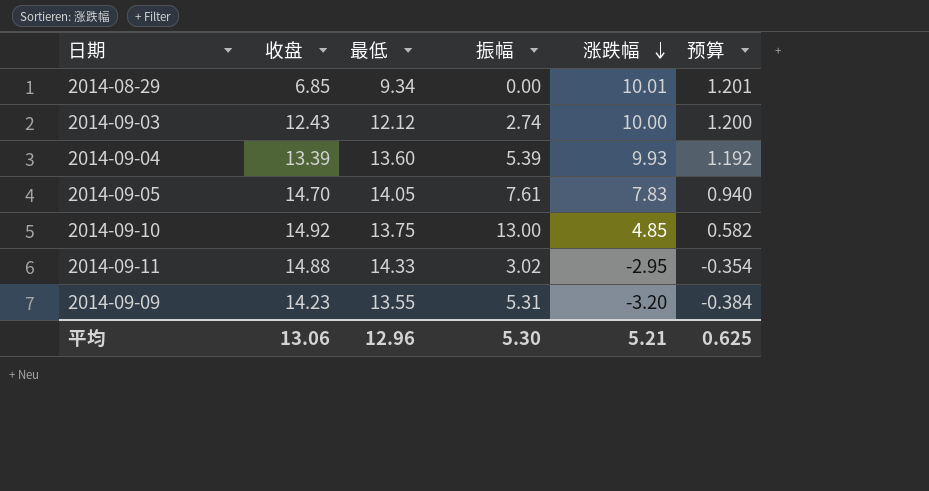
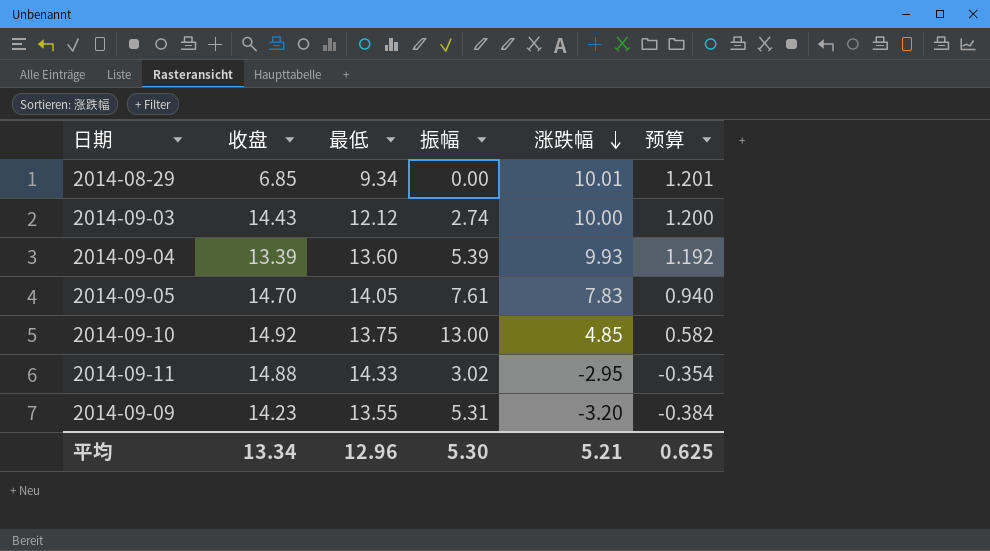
2014-09-03 | 收盘: 12.43 -> 14.43
平均 | 收盘: 13.06 -> 13.34

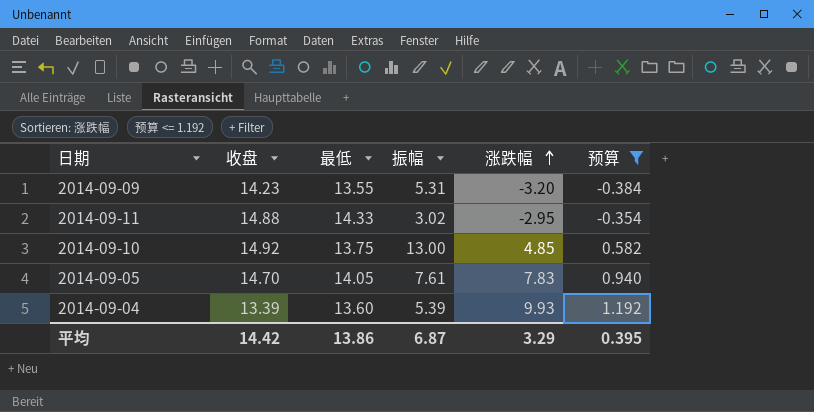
filter: none -> 预算 <= 1.192
row order: 涨跌幅 descending -> 涨跌幅 ascending
平均 | 收盘: 13.34 -> 14.42
平均 | 最低: 12.96 -> 13.86
平均 | 振幅: 5.30 -> 6.87
平均 | 涨跌幅: 5.21 -> 3.29
平均 | 预算: 0.625 -> 0.395

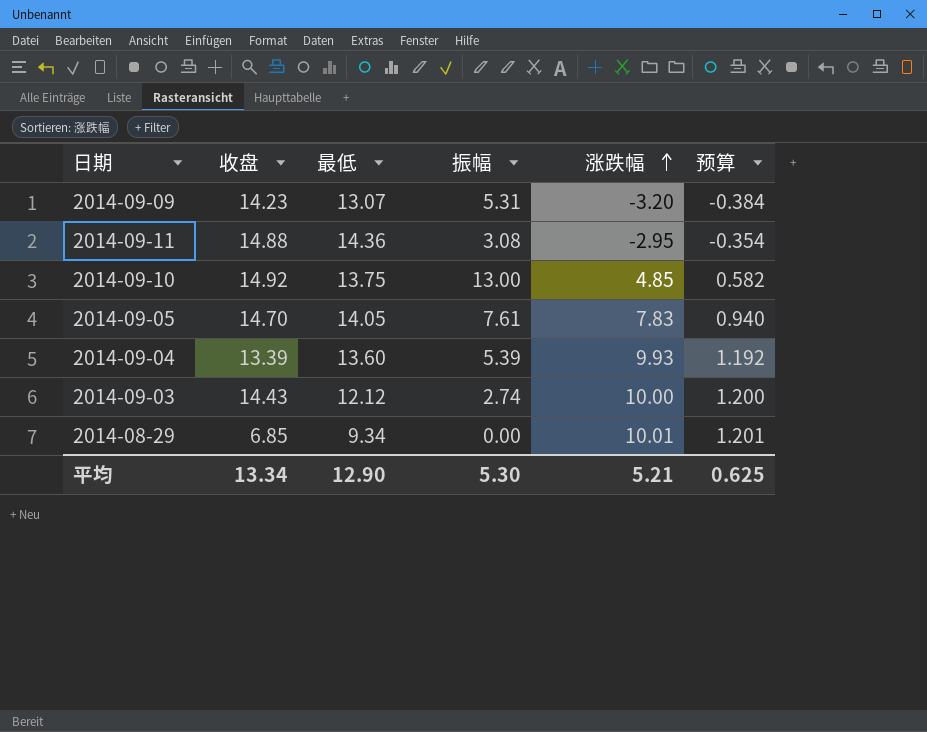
filter: 预算 <= 1.192 -> none
2014-09-09 | 最低: 13.55 -> 13.07
2014-09-11 | 最低: 14.33 -> 14.36
2014-09-11 | 振幅: 3.02 -> 3.08
平均 | 收盘: 14.42 -> 13.34
平均 | 最低: 13.86 -> 12.90
平均 | 振幅: 6.87 -> 5.30
平均 | 涨跌幅: 3.29 -> 5.21
平均 | 预算: 0.395 -> 0.625

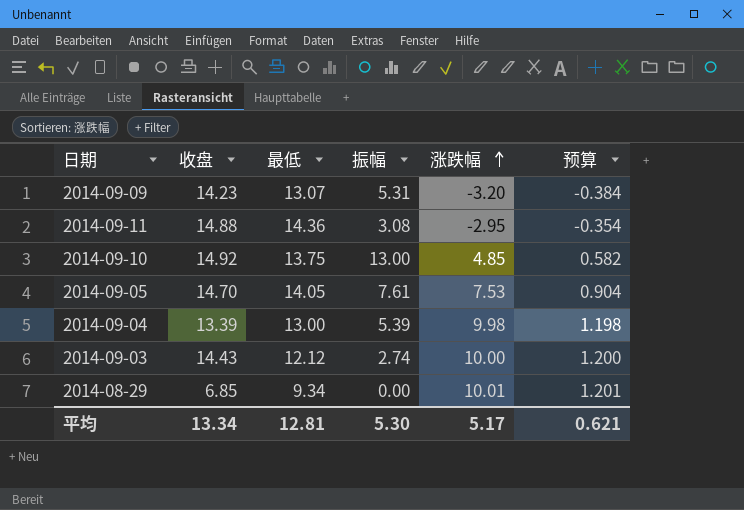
2014-09-05 | 涨跌幅: 7.83 -> 7.53
2014-09-05 | 预算: 0.940 -> 0.904
2014-09-04 | 最低: 13.60 -> 13.00
2014-09-04 | 涨跌幅: 9.93 -> 9.98
2014-09-04 | 预算: 1.192 -> 1.198
平均 | 最低: 12.90 -> 12.81
平均 | 涨跌幅: 5.21 -> 5.17
平均 | 预算: 0.625 -> 0.621

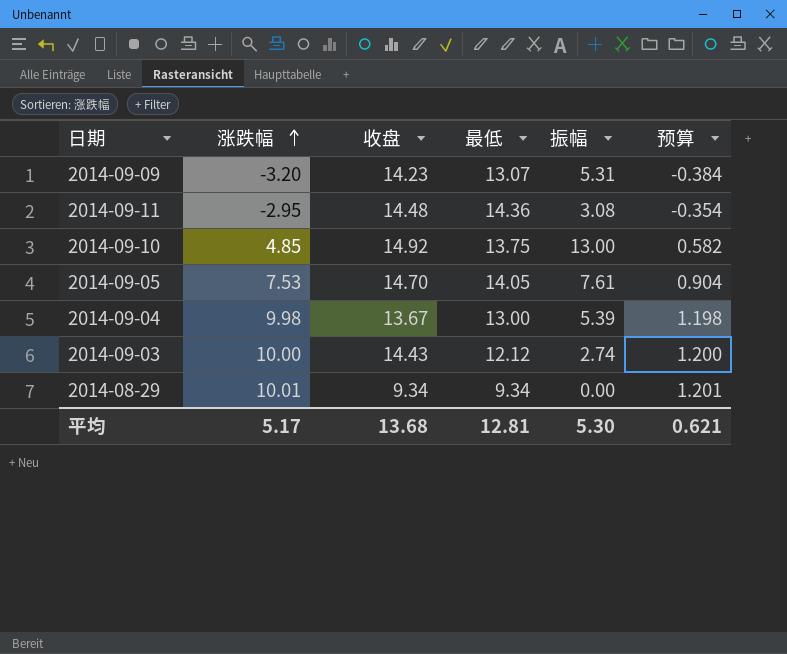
column 涨跌幅 | position: 5 -> 2
2014-09-11 | 收盘: 14.88 -> 14.48
2014-09-04 | 收盘: 13.39 -> 13.67
2014-08-29 | 收盘: 6.85 -> 9.34
平均 | 收盘: 13.34 -> 13.68

